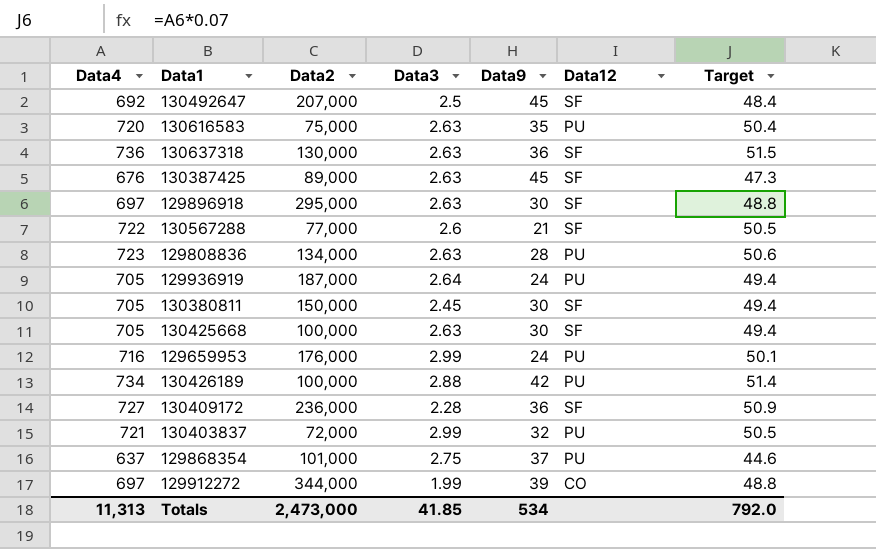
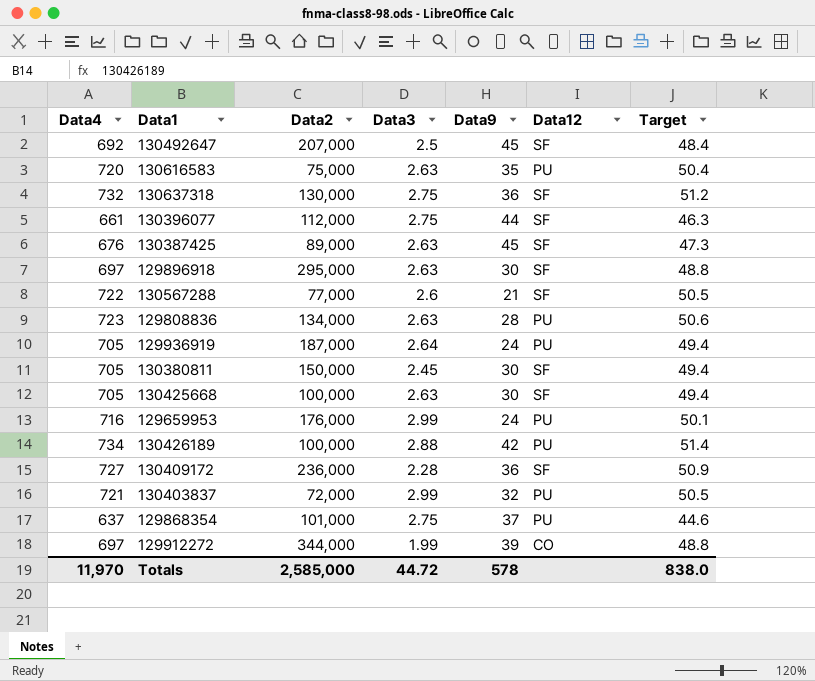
130637318 | Data4: 736 -> 732
130637318 | Data3: 2.63 -> 2.75
130637318 | Target: 51.5 -> 51.2
row 130396077: none -> 661 | 112,000 | 2.75 | 44 | SF | 46.3
Totals | Data4: 11,313 -> 11,970
Totals | Data2: 2,473,000 -> 2,585,000
Totals | Data3: 41.85 -> 44.72
Totals | Data9: 534 -> 578
Totals | Target: 792.0 -> 838.0

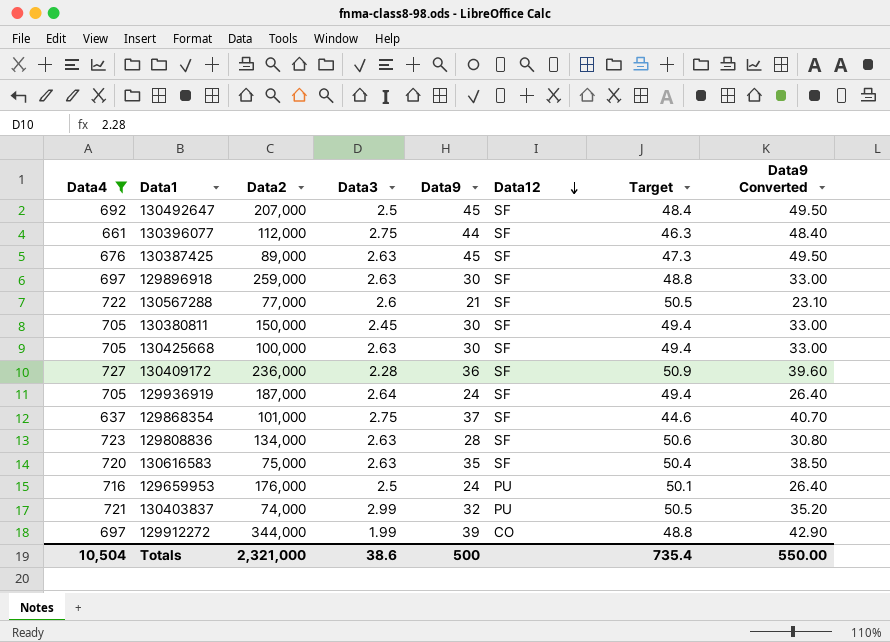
filter: none -> Data4 <= 727
row order: none -> Data12 descending
column Data9 Converted | formula: none -> [Data9] * 1.1
129896918 | Data2: 295,000 -> 259,000
129936919 | Data12: PU -> SF
129868354 | Data12: PU -> SF
129808836 | Data12: PU -> SF
130616583 | Data12: PU -> SF
129659953 | Data3: 2.99 -> 2.5
130403837 | Data2: 72,000 -> 74,000
Totals | Data4: 11,970 -> 10,504
Totals | Data2: 2,585,000 -> 2,321,000
Totals | Data3: 44.72 -> 38.6
Totals | Data9: 578 -> 500
Totals | Target: 838.0 -> 735.4

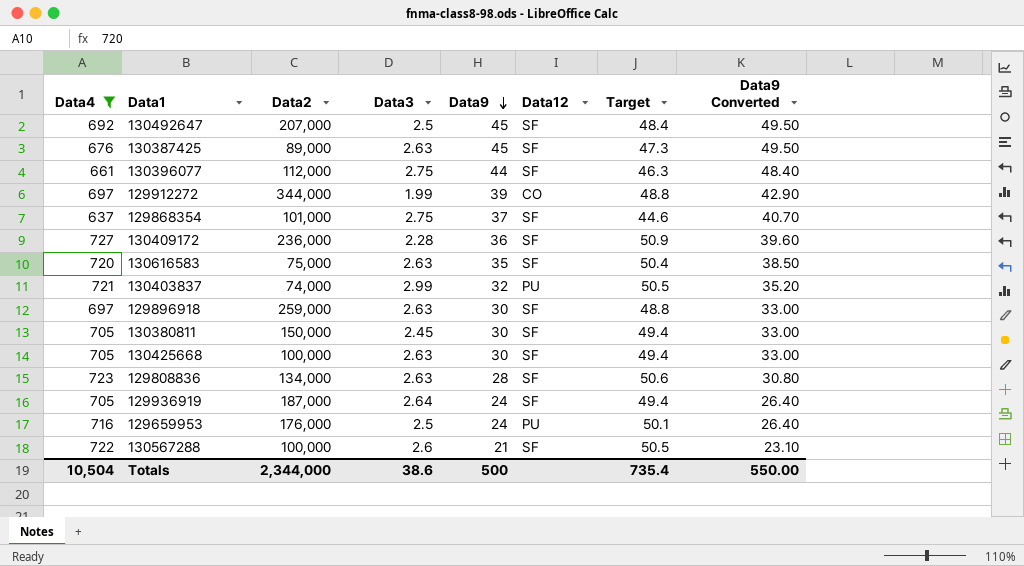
row order: Data12 descending -> Data9 descending
130567288 | Data2: 77,000 -> 100,000
Totals | Data2: 2,321,000 -> 2,344,000

